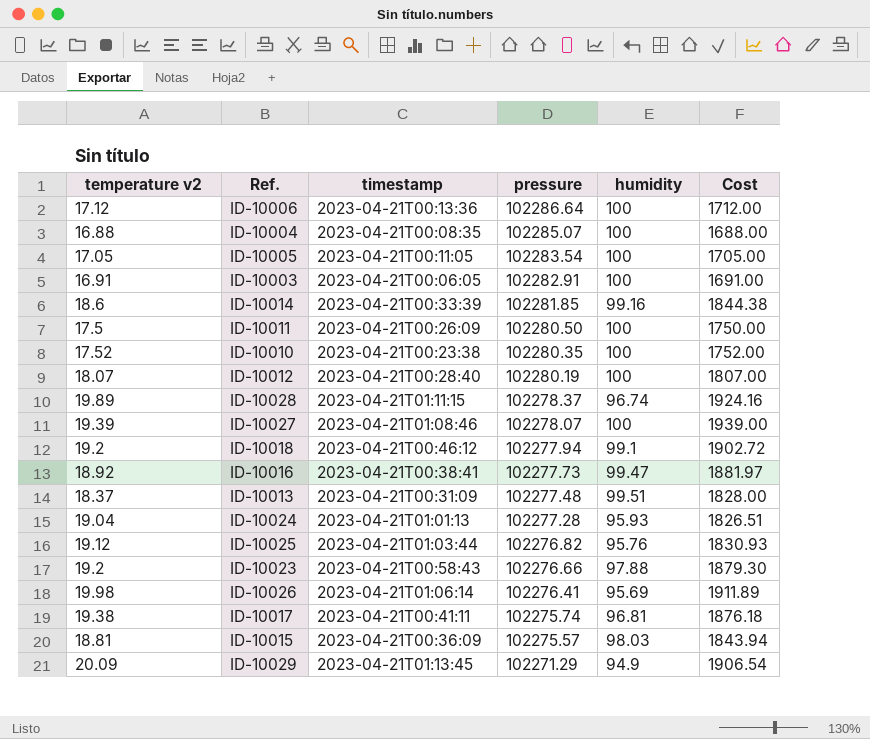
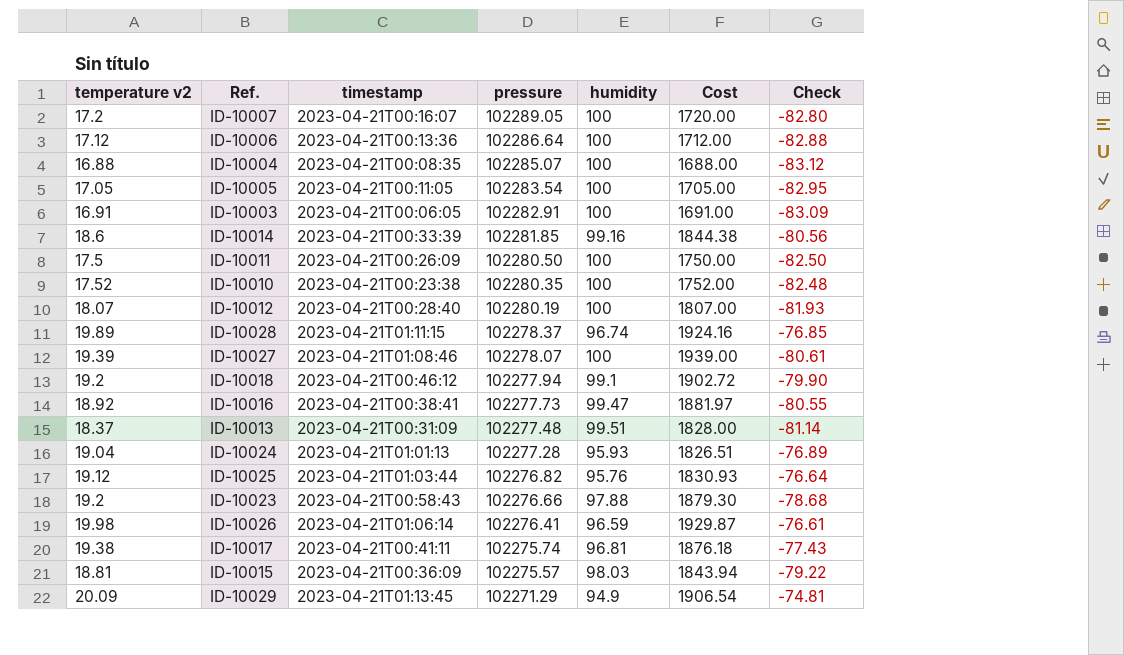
column Check | formula: none -> [temperature v2] - [humidity]
row ID-10007: none -> 17.2 | 2023-04-21T00:16:07 | 102289.05 | 100 | 1720.00 | -82.80
ID-10026 | humidity: 95.69 -> 96.59
ID-10026 | Cost: 1911.89 -> 1929.87

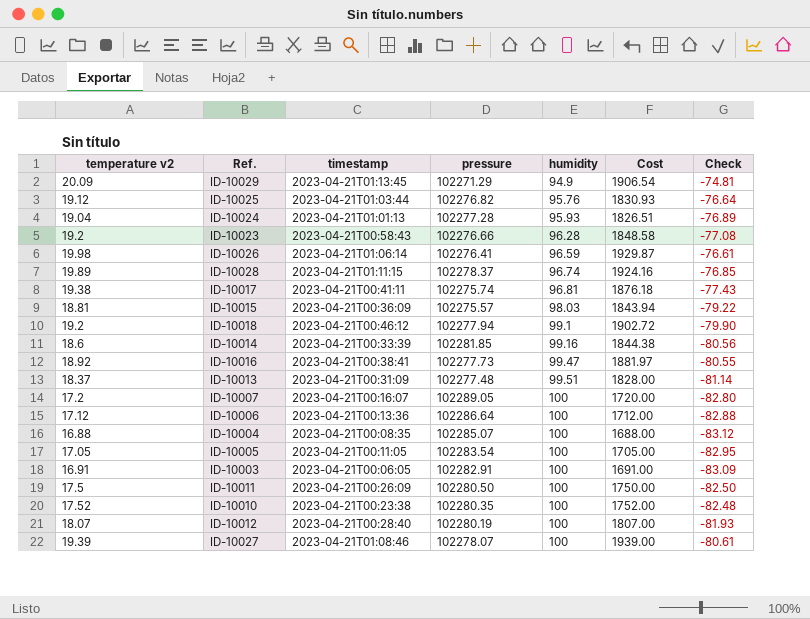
row order: pressure descending -> humidity ascending
ID-10023 | humidity: 97.88 -> 96.28
ID-10023 | Cost: 1879.30 -> 1848.58
ID-10023 | Check: -78.68 -> -77.08

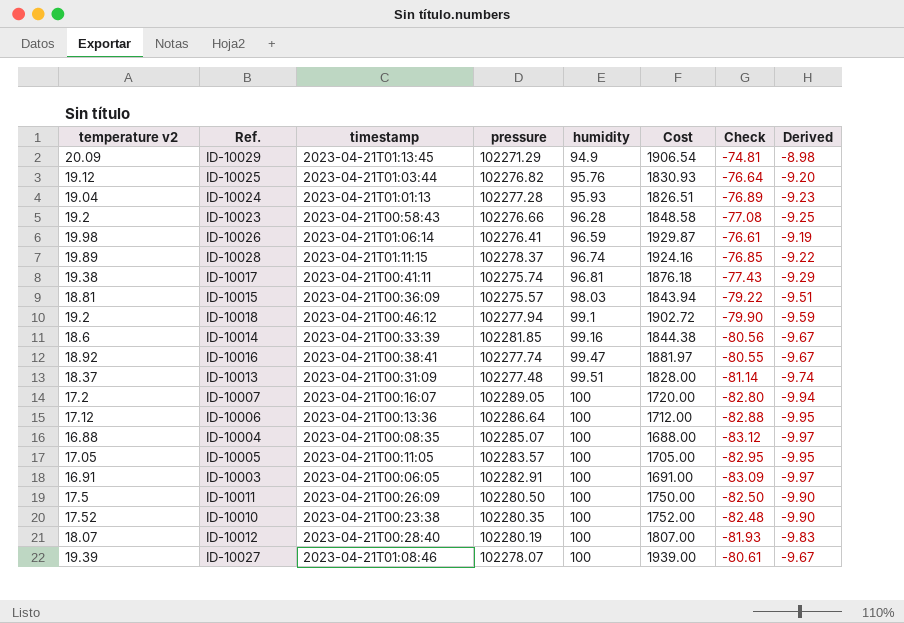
column Derived | formula: none -> [Check] * 0.12
ID-10016 | pressure: 102277.73 -> 102277.74
ID-10005 | pressure: 102283.54 -> 102283.57

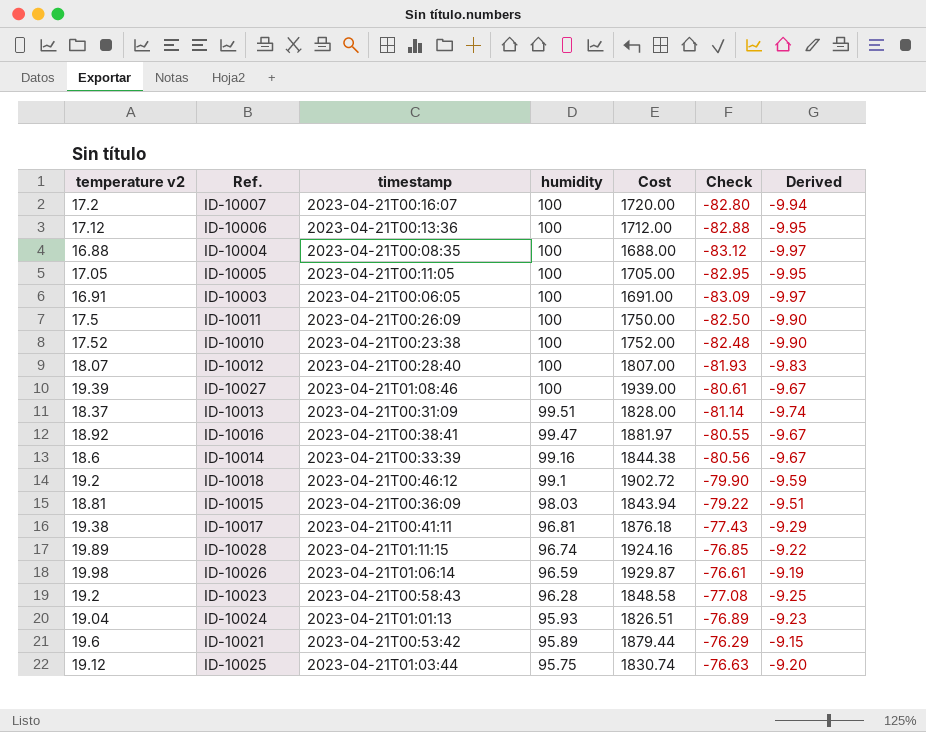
row order: humidity ascending -> humidity descending
column pressure | position: 4 -> none
row ID-10029: 20.09 | 2023-04-21T01:13:45 | 102271.29 | 94.9 | 1906.54 | -74.81 | -8.98 -> none
row ID-10021: none -> 19.6 | 2023-04-21T00:53:42 | 95.89 | 1879.44 | -76.29 | -9.15
ID-10025 | humidity: 95.76 -> 95.75
ID-10025 | Cost: 1830.93 -> 1830.74
ID-10025 | Check: -76.64 -> -76.63

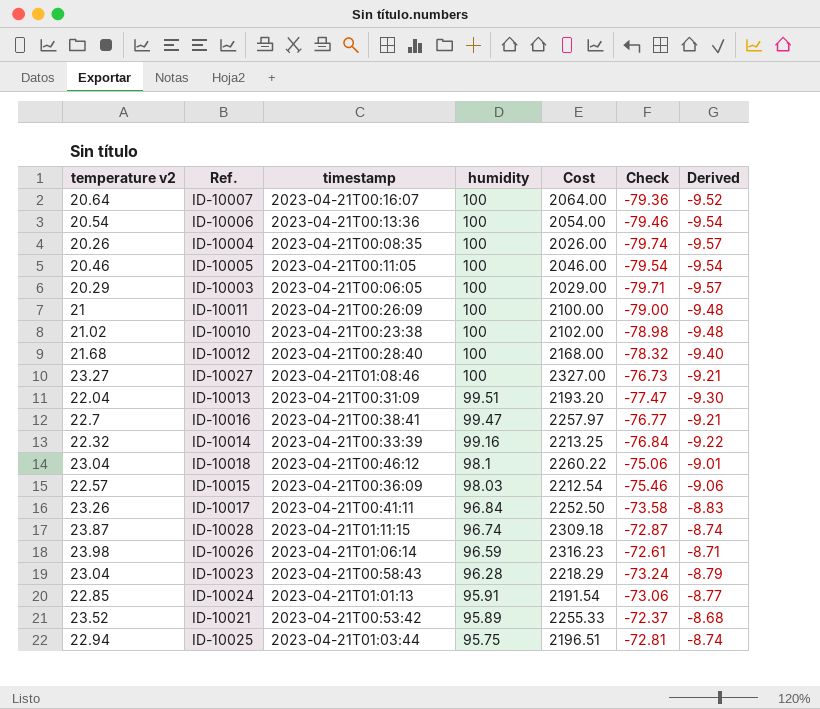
ID-10007 | temperature v2: 17.2 -> 20.64
ID-10007 | Cost: 1720.00 -> 2064.00
ID-10007 | Check: -82.80 -> -79.36
ID-10007 | Derived: -9.94 -> -9.52
ID-10006 | temperature v2: 17.12 -> 20.54
ID-10006 | Cost: 1712.00 -> 2054.00
ID-10006 | Check: -82.88 -> -79.46
ID-10006 | Derived: -9.95 -> -9.54
ID-10004 | temperature v2: 16.88 -> 20.26
ID-10004 | Cost: 1688.00 -> 2026.00
ID-10004 | Check: -83.12 -> -79.74
ID-10004 | Derived: -9.97 -> -9.57
ID-10005 | temperature v2: 17.05 -> 20.46
ID-10005 | Cost: 1705.00 -> 2046.00
ID-10005 | Check: -82.95 -> -79.54
ID-10005 | Derived: -9.95 -> -9.54
ID-10003 | temperature v2: 16.91 -> 20.29
ID-10003 | Cost: 1691.00 -> 2029.00
ID-10003 | Check: -83.09 -> -79.71
ID-10003 | Derived: -9.97 -> -9.57
ID-10011 | temperature v2: 17.5 -> 21
ID-10011 | Cost: 1750.00 -> 2100.00
ID-10011 | Check: -82.50 -> -79.00
ID-10011 | Derived: -9.90 -> -9.48
ID-10010 | temperature v2: 17.52 -> 21.02
ID-10010 | Cost: 1752.00 -> 2102.00
ID-10010 | Check: -82.48 -> -78.98
ID-10010 | Derived: -9.90 -> -9.48
ID-10012 | temperature v2: 18.07 -> 21.68
ID-10012 | Cost: 1807.00 -> 2168.00
ID-10012 | Check: -81.93 -> -78.32
ID-10012 | Derived: -9.83 -> -9.40
ID-10027 | temperature v2: 19.39 -> 23.27
ID-10027 | Cost: 1939.00 -> 2327.00
ID-10027 | Check: -80.61 -> -76.73
ID-10027 | Derived: -9.67 -> -9.21
ID-10013 | temperature v2: 18.37 -> 22.04
ID-10013 | Cost: 1828.00 -> 2193.20
ID-10013 | Check: -81.14 -> -77.47
ID-10013 | Derived: -9.74 -> -9.30
ID-10016 | temperature v2: 18.92 -> 22.7
ID-10016 | Cost: 1881.97 -> 2257.97
ID-10016 | Check: -80.55 -> -76.77
ID-10016 | Derived: -9.67 -> -9.21
ID-10014 | temperature v2: 18.6 -> 22.32
ID-10014 | Cost: 1844.38 -> 2213.25
ID-10014 | Check: -80.56 -> -76.84
ID-10014 | Derived: -9.67 -> -9.22
ID-10018 | temperature v2: 19.2 -> 23.04
ID-10018 | humidity: 99.1 -> 98.1
ID-10018 | Cost: 1902.72 -> 2260.22
ID-10018 | Check: -79.90 -> -75.06
ID-10018 | Derived: -9.59 -> -9.01
ID-10015 | temperature v2: 18.81 -> 22.57
ID-10015 | Cost: 1843.94 -> 2212.54
ID-10015 | Check: -79.22 -> -75.46
ID-10015 | Derived: -9.51 -> -9.06
ID-10017 | temperature v2: 19.38 -> 23.26
ID-10017 | humidity: 96.81 -> 96.84
ID-10017 | Cost: 1876.18 -> 2252.50
ID-10017 | Check: -77.43 -> -73.58
ID-10017 | Derived: -9.29 -> -8.83
ID-10028 | temperature v2: 19.89 -> 23.87
ID-10028 | Cost: 1924.16 -> 2309.18
ID-10028 | Check: -76.85 -> -72.87
ID-10028 | Derived: -9.22 -> -8.74
ID-10026 | temperature v2: 19.98 -> 23.98
ID-10026 | Cost: 1929.87 -> 2316.23
ID-10026 | Check: -76.61 -> -72.61
ID-10026 | Derived: -9.19 -> -8.71
ID-10023 | temperature v2: 19.2 -> 23.04
ID-10023 | Cost: 1848.58 -> 2218.29
ID-10023 | Check: -77.08 -> -73.24
ID-10023 | Derived: -9.25 -> -8.79
ID-10024 | temperature v2: 19.04 -> 22.85
ID-10024 | humidity: 95.93 -> 95.91
ID-10024 | Cost: 1826.51 -> 2191.54
ID-10024 | Check: -76.89 -> -73.06
ID-10024 | Derived: -9.23 -> -8.77
ID-10021 | temperature v2: 19.6 -> 23.52
ID-10021 | Cost: 1879.44 -> 2255.33
ID-10021 | Check: -76.29 -> -72.37
ID-10021 | Derived: -9.15 -> -8.68
ID-10025 | temperature v2: 19.12 -> 22.94
ID-10025 | Cost: 1830.74 -> 2196.51
ID-10025 | Check: -76.63 -> -72.81
ID-10025 | Derived: -9.20 -> -8.74

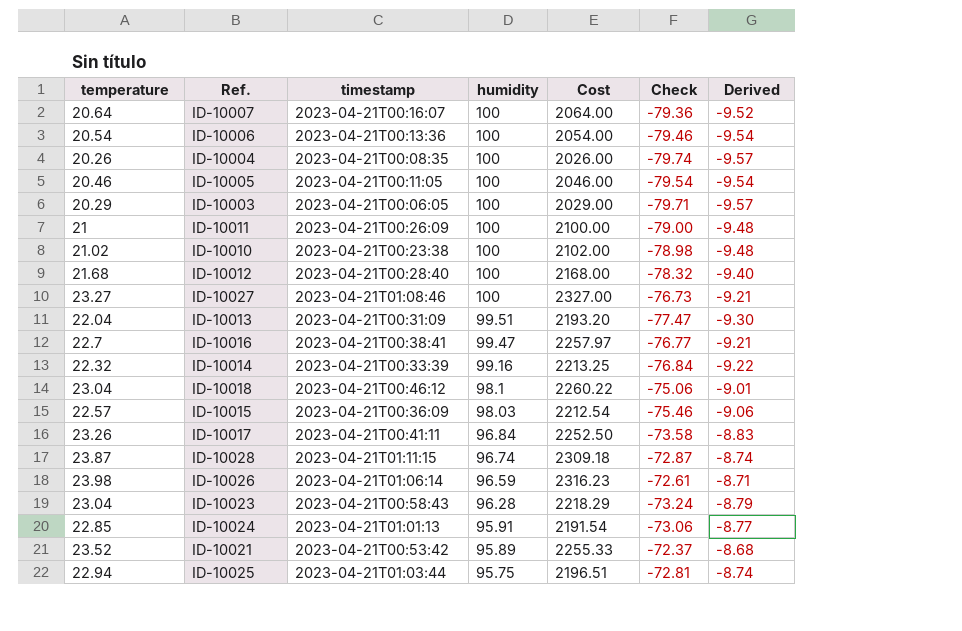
column name: temperature v2 -> temperature

